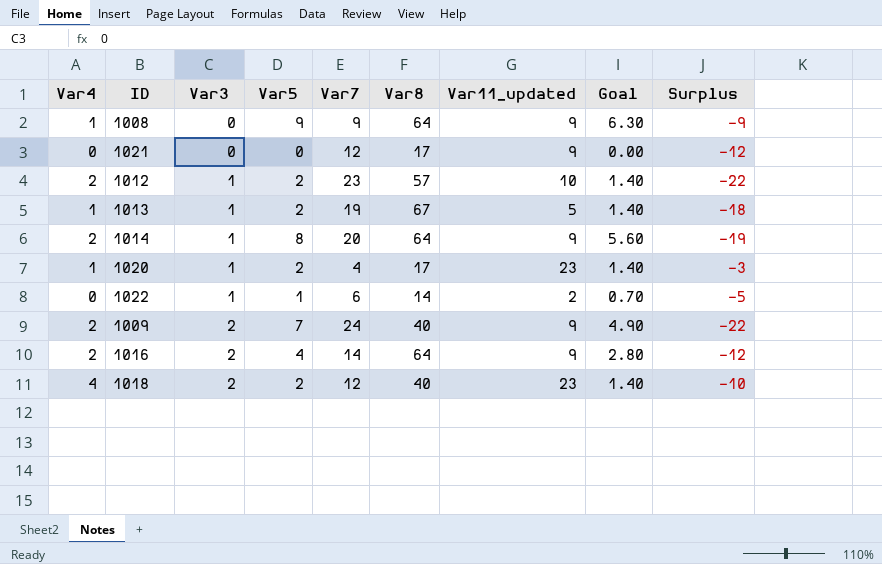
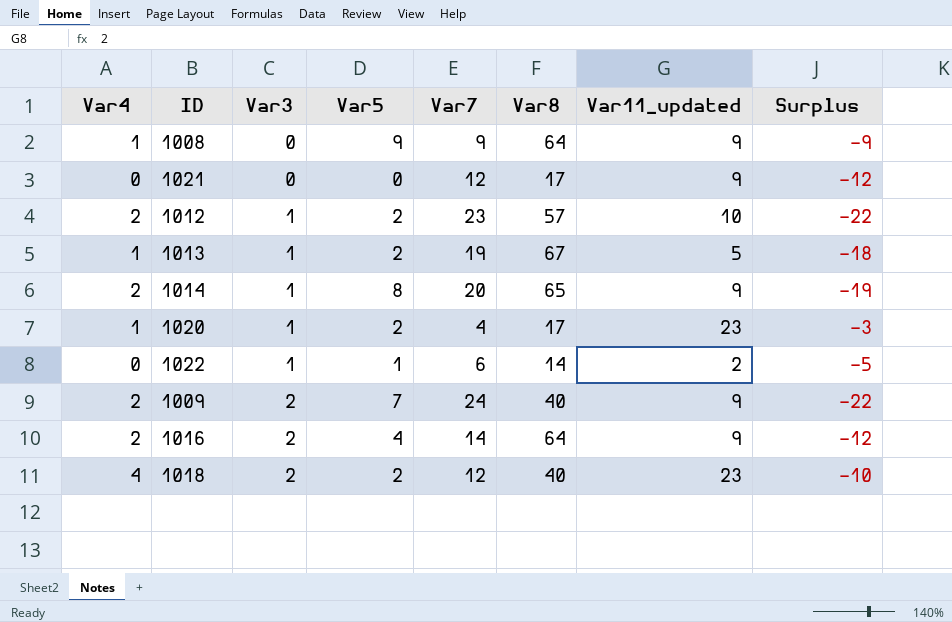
column Goal | formula: [Var5] * 0.7 -> none
1014 | Var8: 64 -> 65

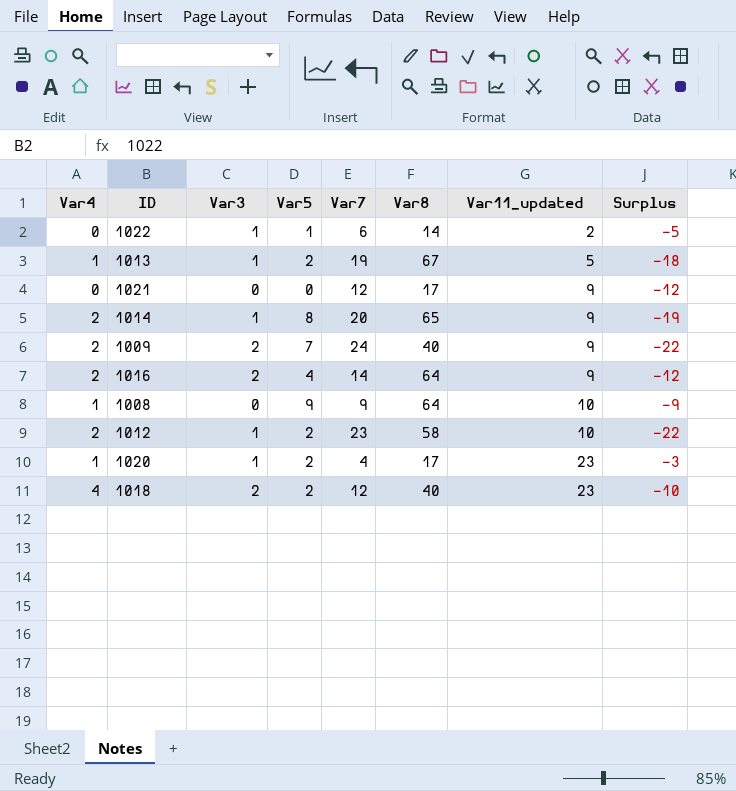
row order: Var3 ascending -> Var11_updated ascending
1008 | Var11_updated: 9 -> 10
1012 | Var8: 57 -> 58

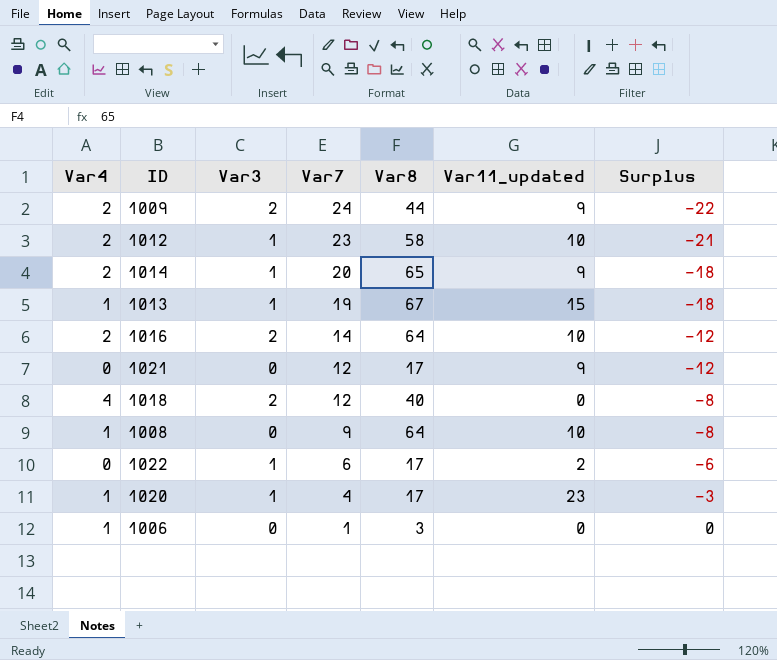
row order: Var11_updated ascending -> Var7 descending
column Var5 | position: 4 -> none
column Surplus | formula: [Var3] - [Var7] -> [Var4] - [Var7]
1009 | Var8: 40 -> 44
1013 | Var11_updated: 5 -> 15
1016 | Var11_updated: 9 -> 10
1018 | Var11_updated: 23 -> 0
1022 | Var8: 14 -> 17
row 1006: none -> 1 | 0 | 1 | 3 | 0 | 0

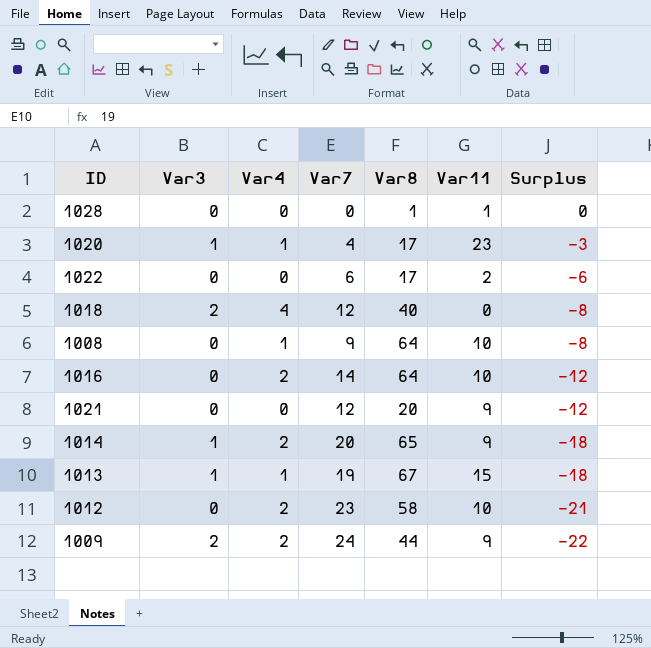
row order: Var7 descending -> Surplus descending
column Var4 | position: 1 -> 3
column name: Var11_updated -> Var11
row 1006: 1 | 0 | 1 | 3 | 0 | 0 -> none
row 1028: none -> 0 | 0 | 0 | 1 | 1 | 0
1022 | Var3: 1 -> 0
1016 | Var3: 2 -> 0
1021 | Var8: 17 -> 20
1012 | Var3: 1 -> 0

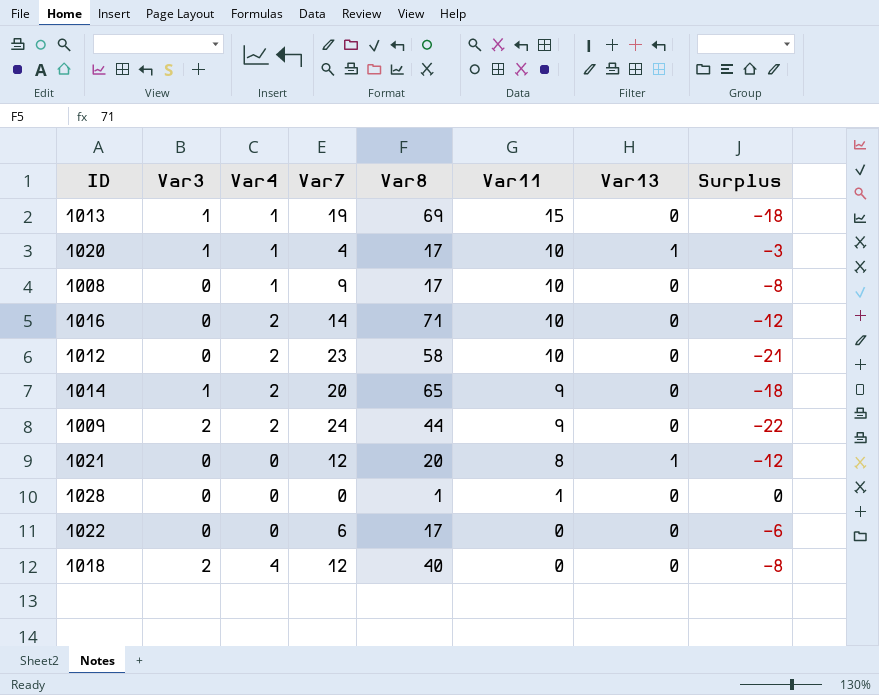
row order: Surplus descending -> Var11 descending
column Var13 | position: none -> 7
1013 | Var8: 67 -> 69
1020 | Var11: 23 -> 10
1008 | Var8: 64 -> 17
1016 | Var8: 64 -> 71
1021 | Var11: 9 -> 8
1022 | Var11: 2 -> 0

